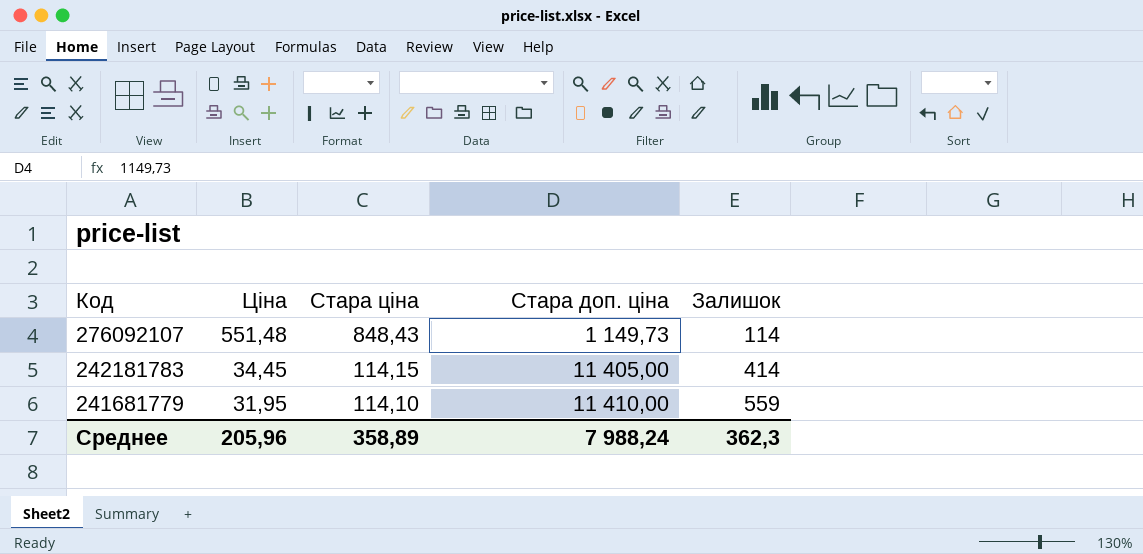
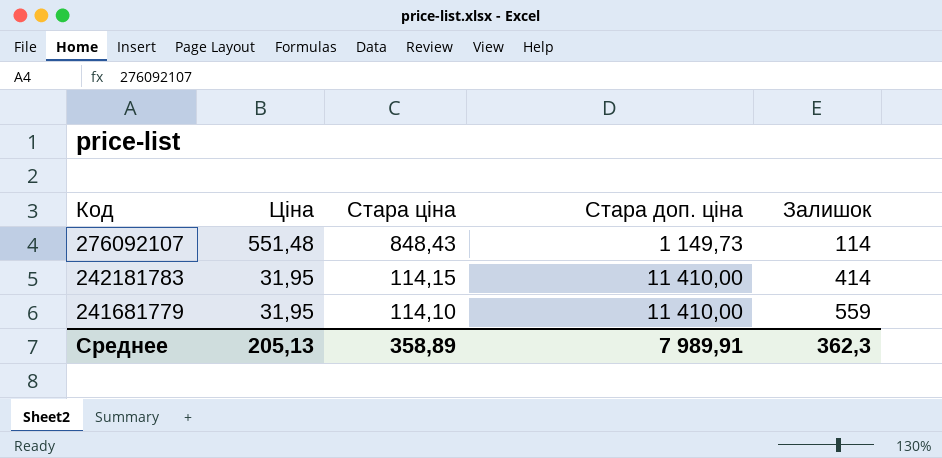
242181783 | Ціна: 34,45 -> 31,95
242181783 | Стара доп. ціна: 11 405,00 -> 11 410,00
Среднее | Ціна: 205,96 -> 205,13
Среднее | Стара доп. ціна: 7 988,24 -> 7 989,91

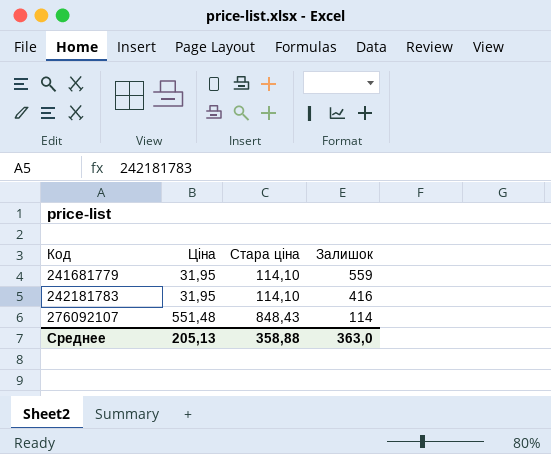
row order: Код descending -> Код ascending
column Стара доп. ціна | position: 4 -> none
242181783 | Стара ціна: 114,15 -> 114,10
242181783 | Залишок: 414 -> 416
Среднее | Стара ціна: 358,89 -> 358,88
Среднее | Залишок: 362,3 -> 363,0

